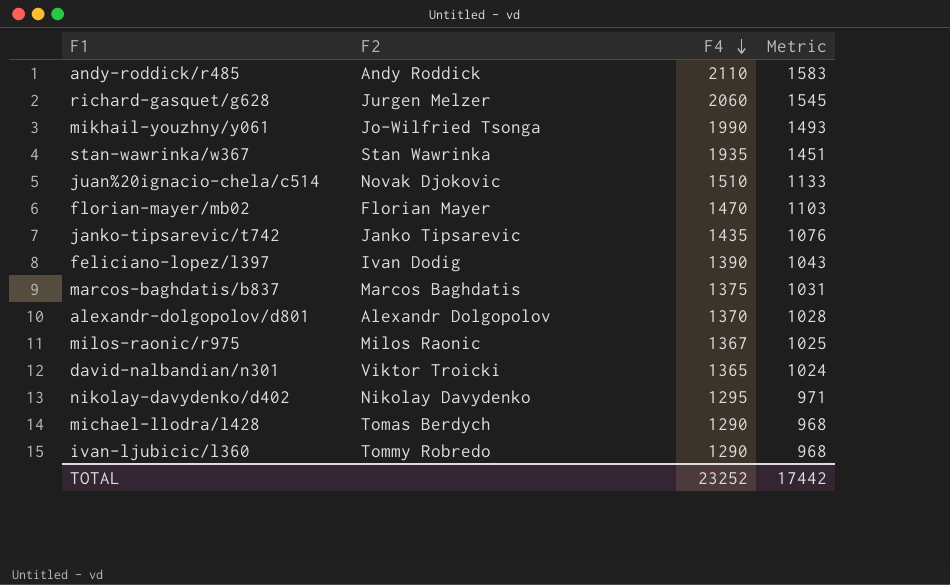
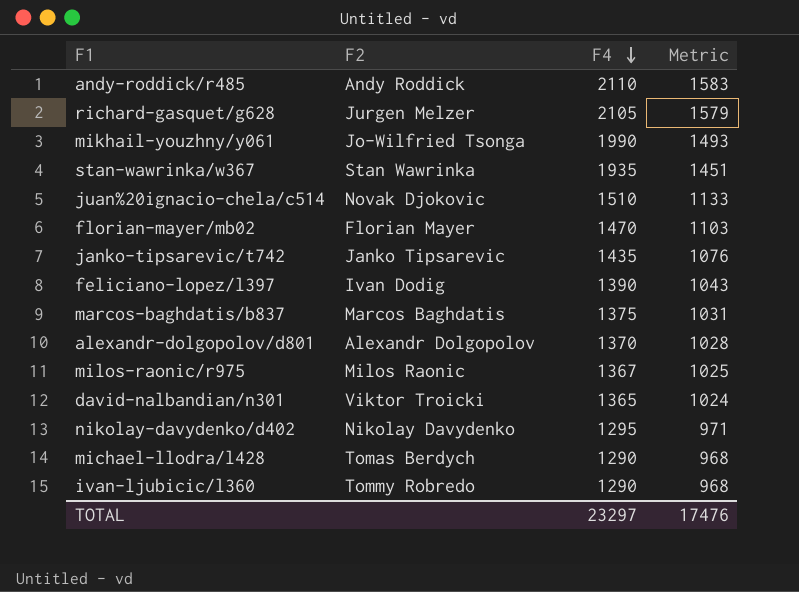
richard-gasquet/g628 | F4: 2060 -> 2105
richard-gasquet/g628 | Metric: 1545 -> 1579
TOTAL | F4: 23252 -> 23297
TOTAL | Metric: 17442 -> 17476

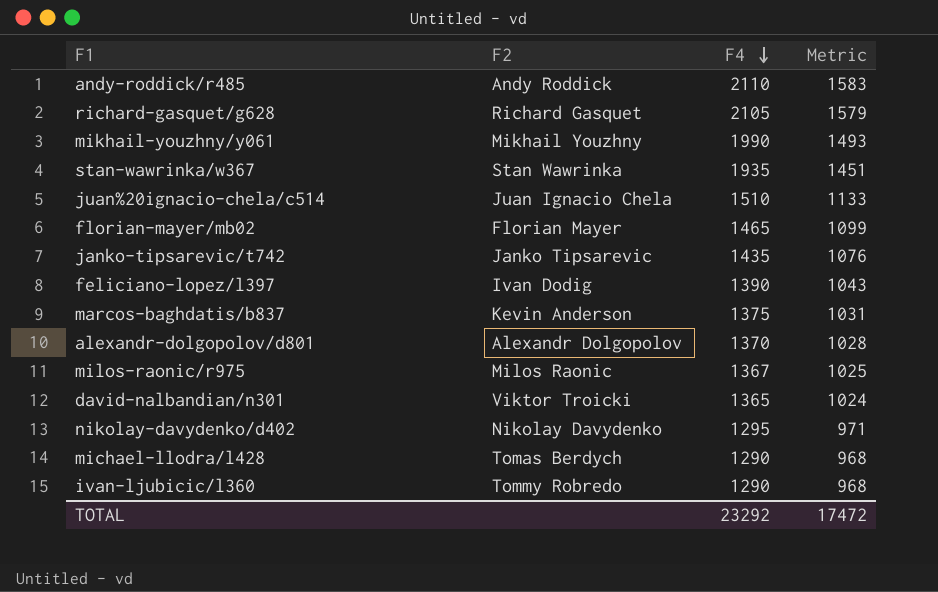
richard-gasquet/g628 | F2: Jurgen Melzer -> Richard Gasquet
mikhail-youzhny/y061 | F2: Jo-Wilfried Tsonga -> Mikhail Youzhny
juan%20ignacio-chela/c514 | F2: Novak Djokovic -> Juan Ignacio Chela
florian-mayer/mb02 | F4: 1470 -> 1465
florian-mayer/mb02 | Metric: 1103 -> 1099
marcos-baghdatis/b837 | F2: Marcos Baghdatis -> Kevin Anderson
TOTAL | F4: 23297 -> 23292
TOTAL | Metric: 17476 -> 17472

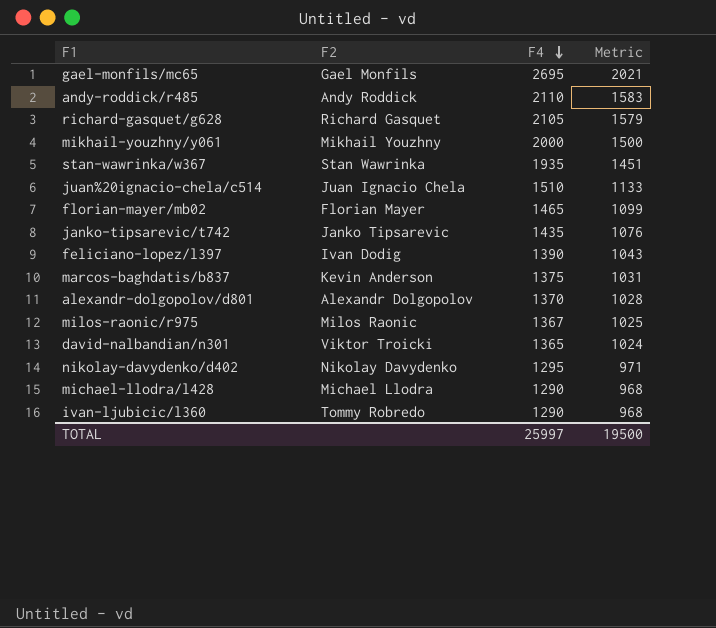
row gael-monfils/mc65: none -> Gael Monfils | 2695 | 2021
mikhail-youzhny/y061 | F4: 1990 -> 2000
mikhail-youzhny/y061 | Metric: 1493 -> 1500
michael-llodra/l428 | F2: Tomas Berdych -> Michael Llodra
TOTAL | F4: 23292 -> 25997
TOTAL | Metric: 17472 -> 19500

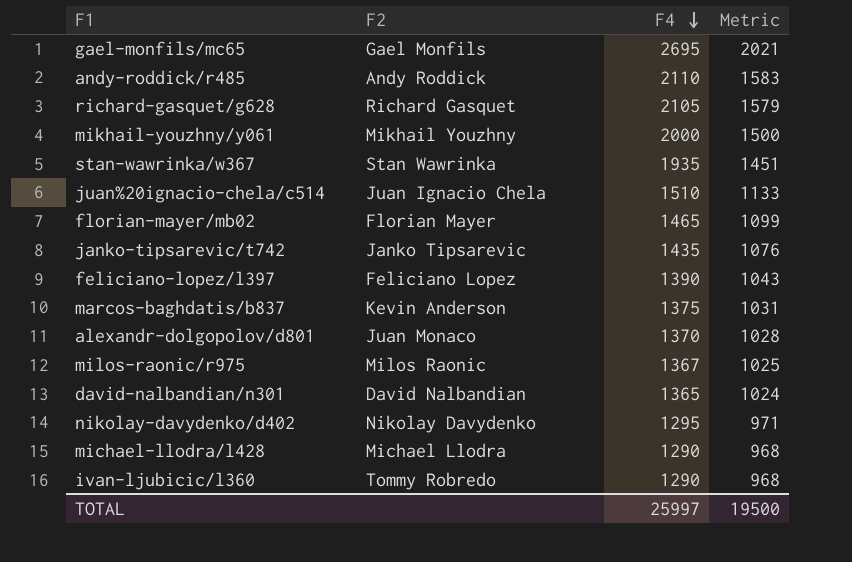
feliciano-lopez/l397 | F2: Ivan Dodig -> Feliciano Lopez
alexandr-dolgopolov/d801 | F2: Alexandr Dolgopolov -> Juan Monaco
david-nalbandian/n301 | F2: Viktor Troicki -> David Nalbandian

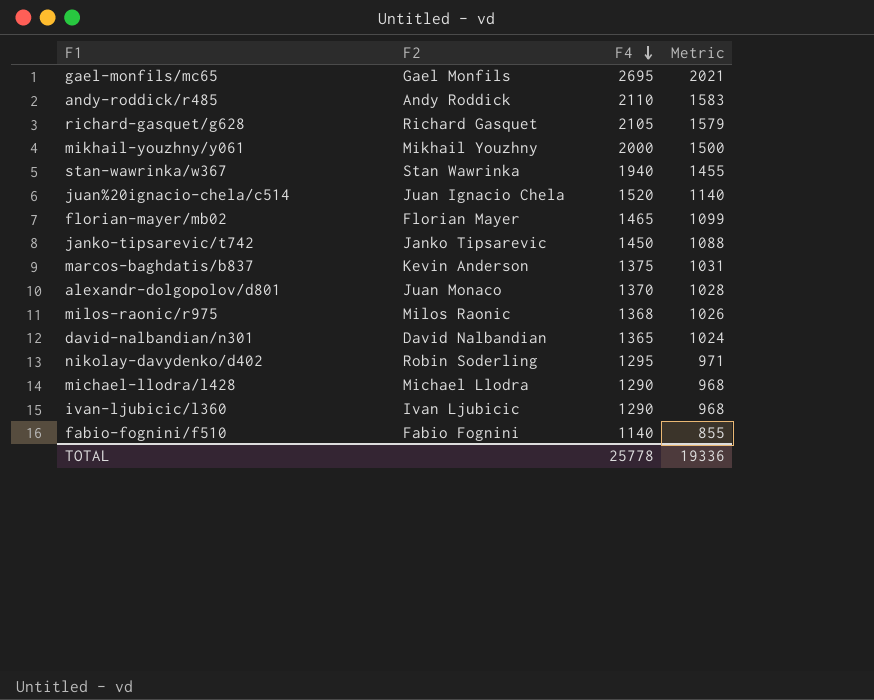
row feliciano-lopez/l397: Feliciano Lopez | 1390 | 1043 -> none
stan-wawrinka/w367 | F4: 1935 -> 1940
stan-wawrinka/w367 | Metric: 1451 -> 1455
juan%20ignacio-chela/c514 | F4: 1510 -> 1520
juan%20ignacio-chela/c514 | Metric: 1133 -> 1140
janko-tipsarevic/t742 | F4: 1435 -> 1450
janko-tipsarevic/t742 | Metric: 1076 -> 1088
milos-raonic/r975 | F4: 1367 -> 1368
milos-raonic/r975 | Metric: 1025 -> 1026
nikolay-davydenko/d402 | F2: Nikolay Davydenko -> Robin Soderling
ivan-ljubicic/l360 | F2: Tommy Robredo -> Ivan Ljubicic
row fabio-fognini/f510: none -> Fabio Fognini | 1140 | 855
TOTAL | F4: 25997 -> 25778
TOTAL | Metric: 19500 -> 19336

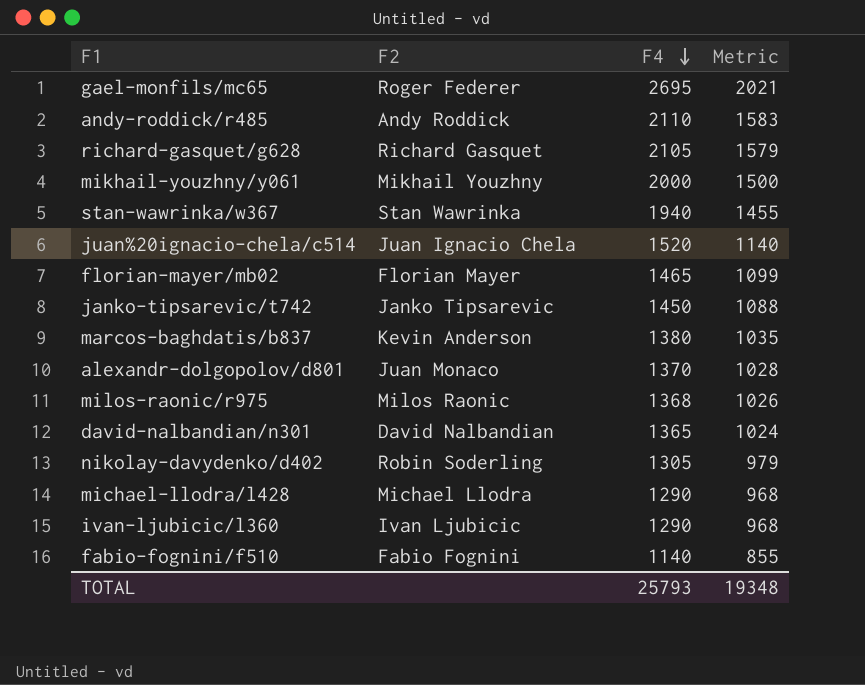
gael-monfils/mc65 | F2: Gael Monfils -> Roger Federer
marcos-baghdatis/b837 | F4: 1375 -> 1380
marcos-baghdatis/b837 | Metric: 1031 -> 1035
nikolay-davydenko/d402 | F4: 1295 -> 1305
nikolay-davydenko/d402 | Metric: 971 -> 979
TOTAL | F4: 25778 -> 25793
TOTAL | Metric: 19336 -> 19348

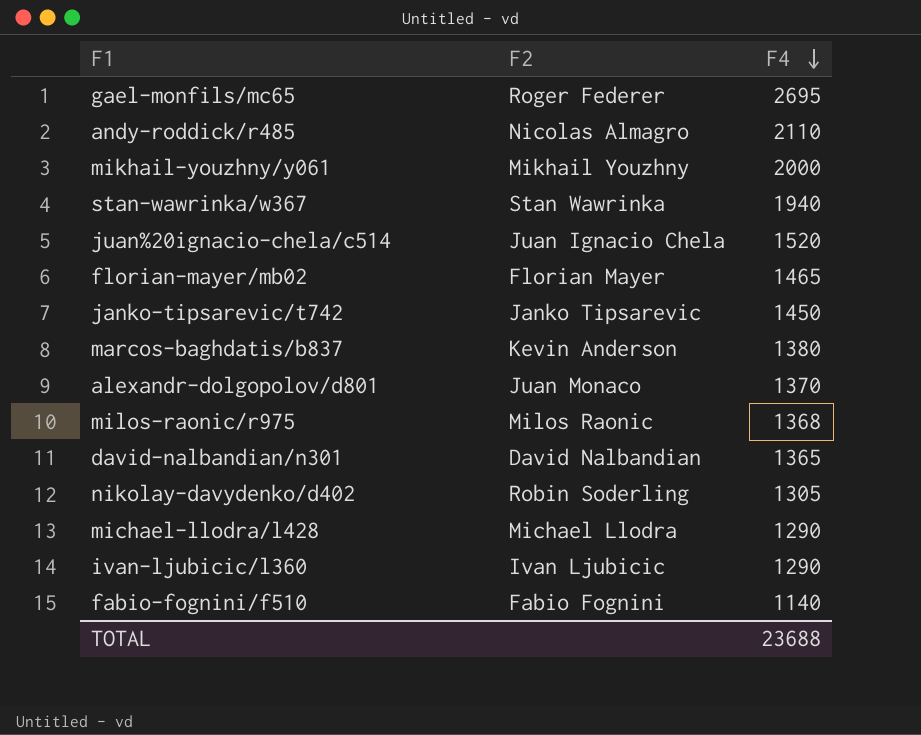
column Metric | formula: [F4] * 0.75 -> none
row richard-gasquet/g628: Richard Gasquet | 2105 | 1579 -> none
andy-roddick/r485 | F2: Andy Roddick -> Nicolas Almagro
TOTAL | F4: 25793 -> 23688

